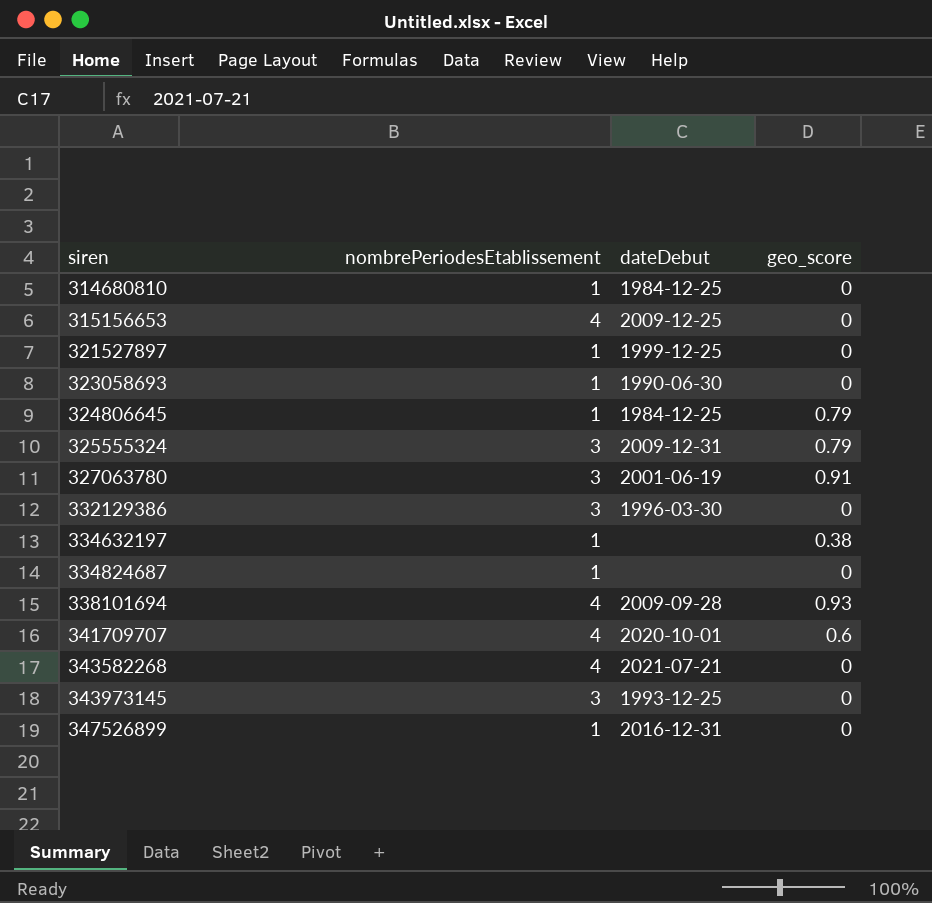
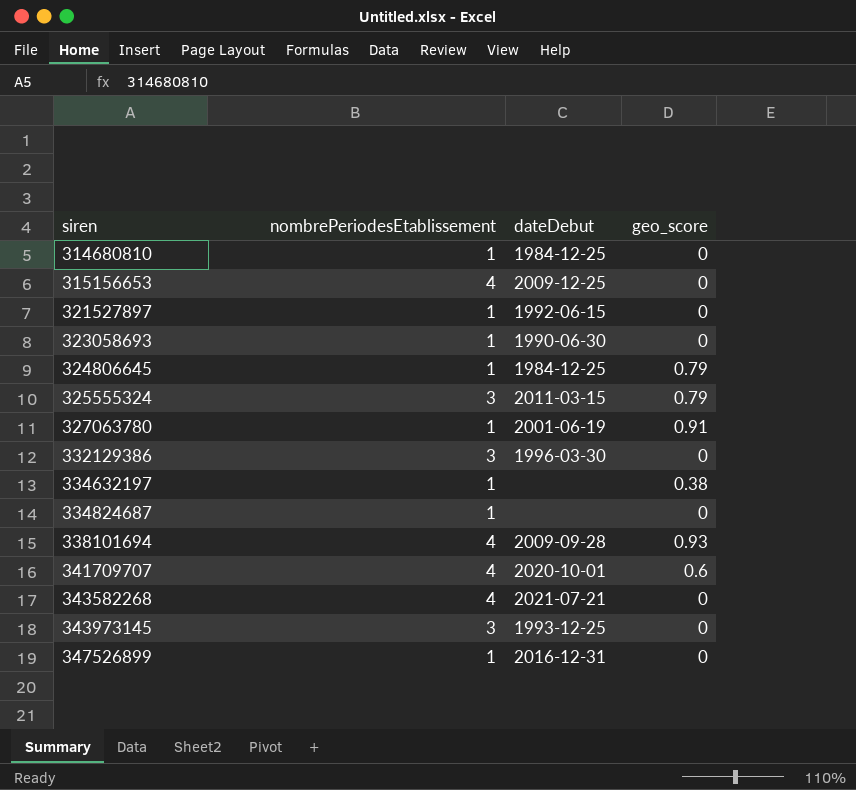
321527897 | dateDebut: 1999-12-25 -> 1992-06-15
325555324 | dateDebut: 2009-12-31 -> 2011-03-15
327063780 | nombrePeriodesEtablissement: 3 -> 1

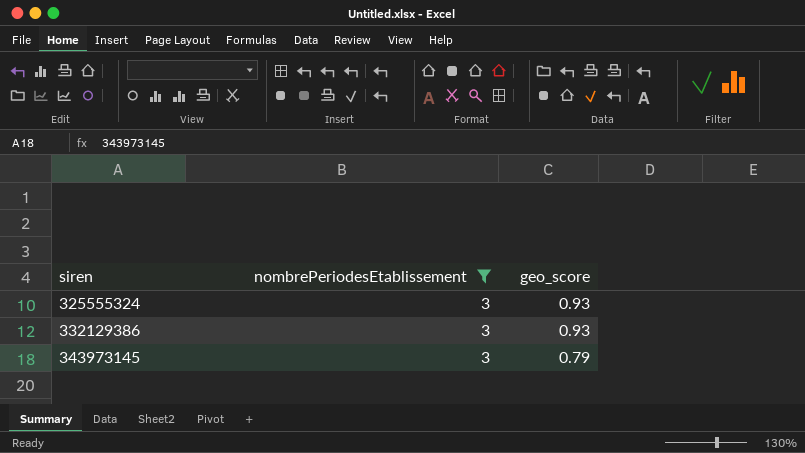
filter: none -> nombrePeriodesEtablissement = 3
column dateDebut | position: 3 -> none
325555324 | geo_score: 0.79 -> 0.93
332129386 | geo_score: 0 -> 0.93
343973145 | geo_score: 0 -> 0.79

